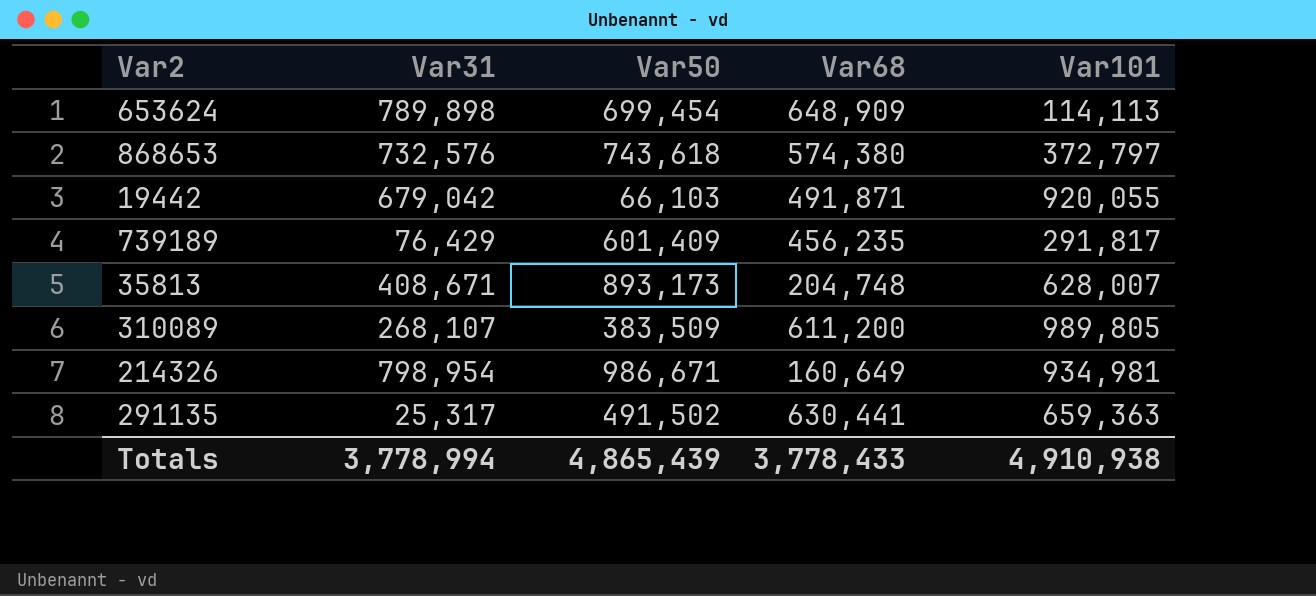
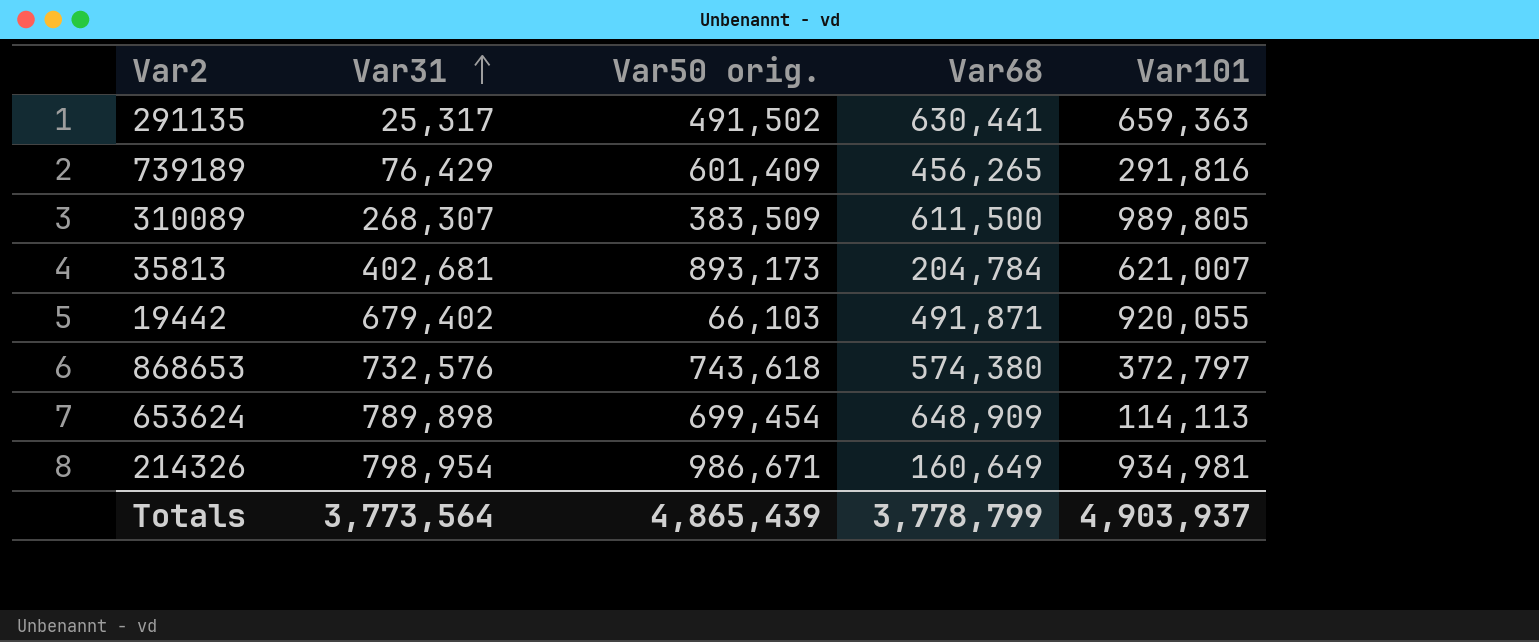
row order: none -> Var31 ascending
column name: Var50 -> Var50 orig.
739189 | Var68: 456,235 -> 456,265
739189 | Var101: 291,817 -> 291,816
310089 | Var31: 268,107 -> 268,307
310089 | Var68: 611,200 -> 611,500
35813 | Var31: 408,671 -> 402,681
35813 | Var68: 204,748 -> 204,784
35813 | Var101: 628,007 -> 621,007
19442 | Var31: 679,042 -> 679,402
Totals | Var31: 3,778,994 -> 3,773,564
Totals | Var68: 3,778,433 -> 3,778,799
Totals | Var101: 4,910,938 -> 4,903,937

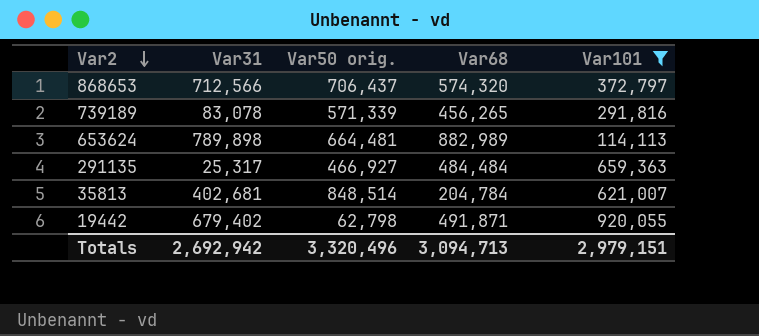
filter: none -> Var101 <= 920,055
row order: Var31 ascending -> Var2 descending
868653 | Var31: 732,576 -> 712,566
868653 | Var50 orig.: 743,618 -> 706,437
868653 | Var68: 574,380 -> 574,320
739189 | Var31: 76,429 -> 83,078
739189 | Var50 orig.: 601,409 -> 571,339
653624 | Var50 orig.: 699,454 -> 664,481
653624 | Var68: 648,909 -> 882,989
291135 | Var50 orig.: 491,502 -> 466,927
291135 | Var68: 630,441 -> 484,484
35813 | Var50 orig.: 893,173 -> 848,514
19442 | Var50 orig.: 66,103 -> 62,798
Totals | Var31: 3,773,564 -> 2,692,942
Totals | Var50 orig.: 4,865,439 -> 3,320,496
Totals | Var68: 3,778,799 -> 3,094,713
Totals | Var101: 4,903,937 -> 2,979,151

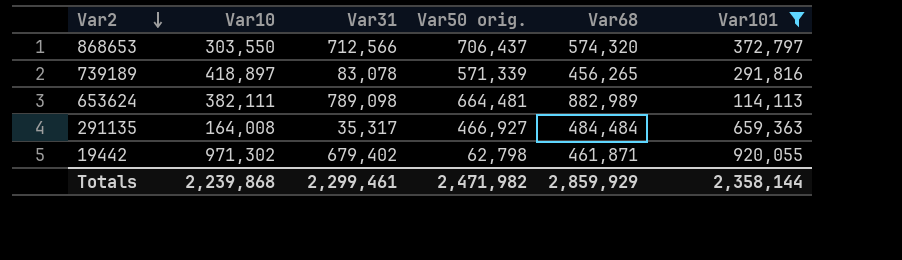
column Var10 | position: none -> 2
row 35813: 402,681 | 848,514 | 204,784 | 621,007 -> none
653624 | Var31: 789,898 -> 789,098
291135 | Var31: 25,317 -> 35,317
19442 | Var68: 491,871 -> 461,871
Totals | Var31: 2,692,942 -> 2,299,461
Totals | Var50 orig.: 3,320,496 -> 2,471,982
Totals | Var68: 3,094,713 -> 2,859,929
Totals | Var101: 2,979,151 -> 2,358,144

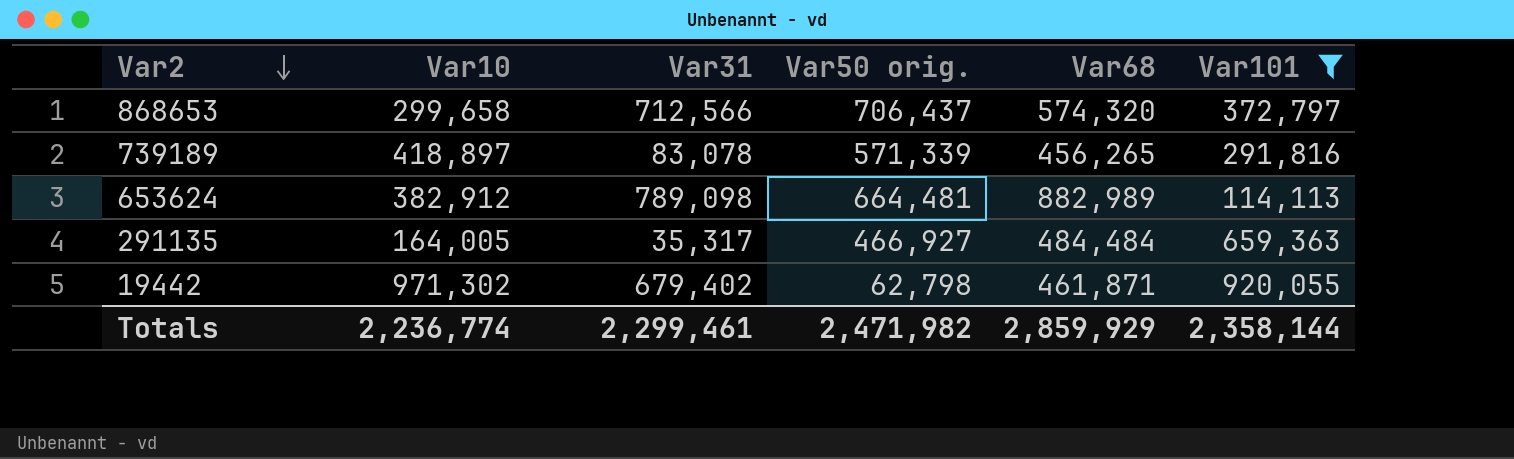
868653 | Var10: 303,550 -> 299,658
653624 | Var10: 382,111 -> 382,912
291135 | Var10: 164,008 -> 164,005
Totals | Var10: 2,239,868 -> 2,236,774

